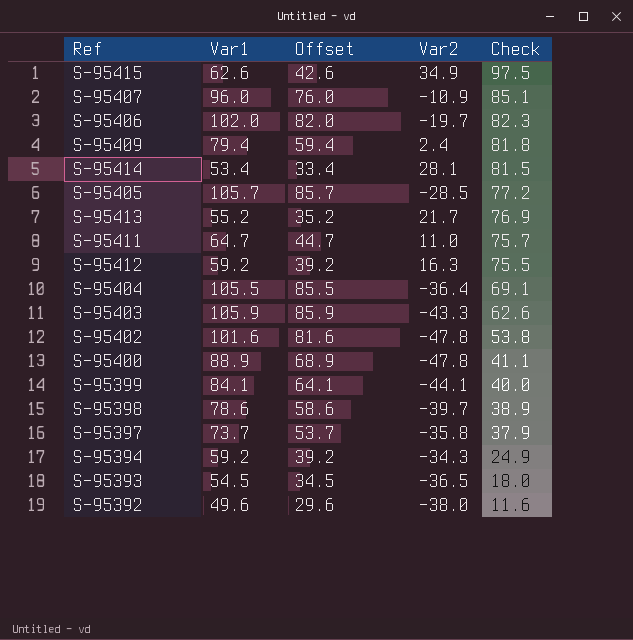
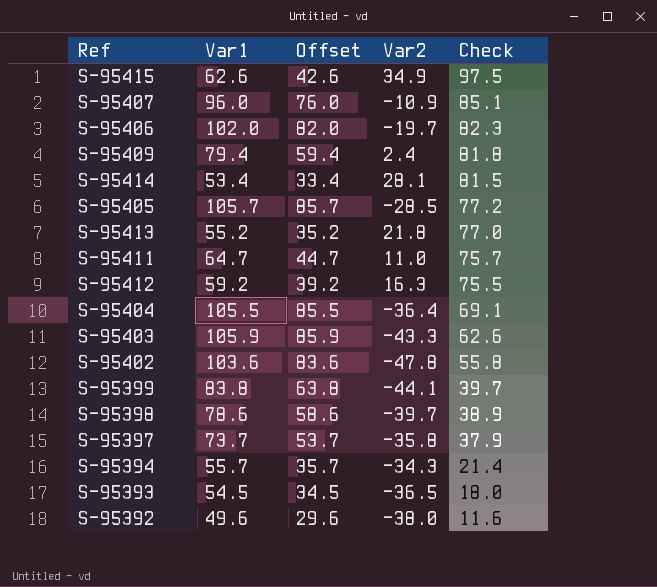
row S-95400: 88.9 | 68.9 | -47.8 | 41.1 -> none
S-95413 | Var2: 21.7 -> 21.8
S-95413 | Check: 76.9 -> 77.0
S-95402 | Var1: 101.6 -> 103.6
S-95402 | Offset: 81.6 -> 83.6
S-95402 | Check: 53.8 -> 55.8
S-95399 | Var1: 84.1 -> 83.8
S-95399 | Offset: 64.1 -> 63.8
S-95399 | Check: 40.0 -> 39.7
S-95394 | Var1: 59.2 -> 55.7
S-95394 | Offset: 39.2 -> 35.7
S-95394 | Check: 24.9 -> 21.4

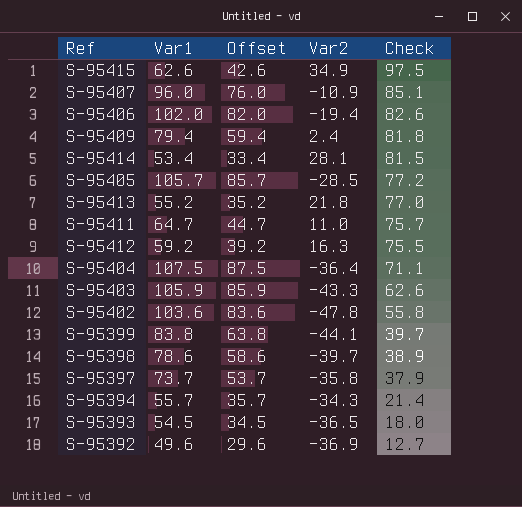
S-95406 | Var2: -19.7 -> -19.4
S-95406 | Check: 82.3 -> 82.6
S-95404 | Var1: 105.5 -> 107.5
S-95404 | Offset: 85.5 -> 87.5
S-95404 | Check: 69.1 -> 71.1
S-95392 | Var2: -38.0 -> -36.9
S-95392 | Check: 11.6 -> 12.7

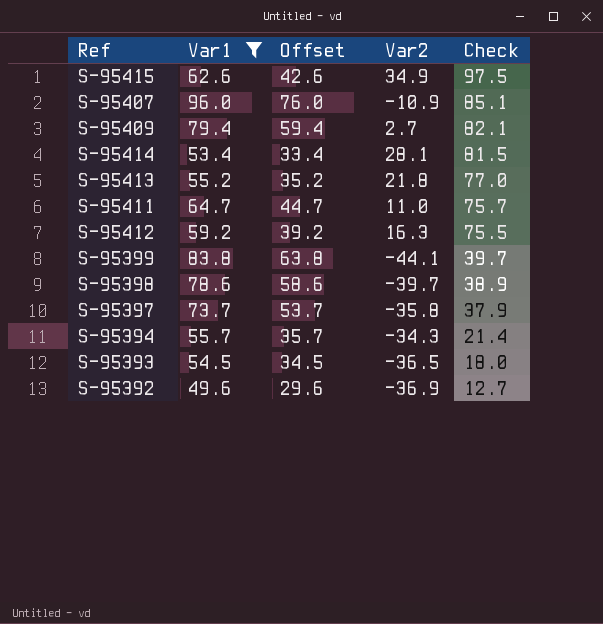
filter: none -> Var1 <= 96.0
S-95409 | Var2: 2.4 -> 2.7
S-95409 | Check: 81.8 -> 82.1

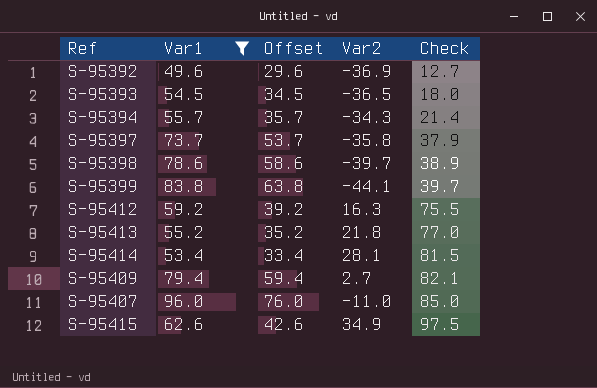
row order: Check descending -> Check ascending
row S-95411: 64.7 | 44.7 | 11.0 | 75.7 -> none
S-95407 | Var2: -10.9 -> -11.0
S-95407 | Check: 85.1 -> 85.0

